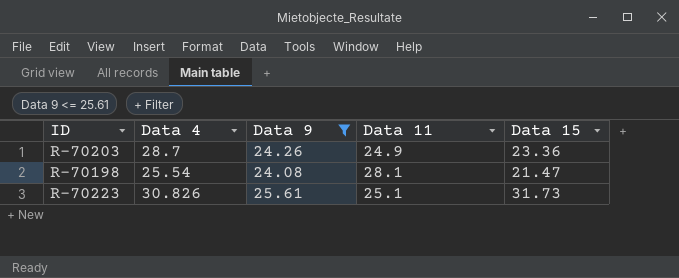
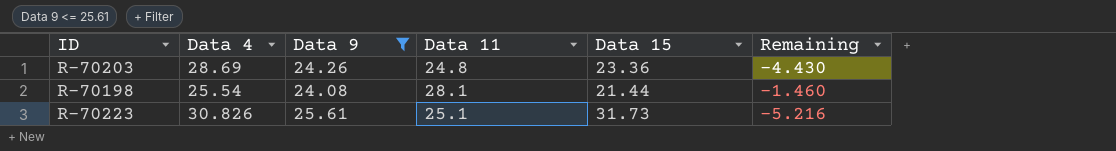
column Remaining | formula: none -> [Data 9] - [Data 4]
R-70203 | Data 4: 28.7 -> 28.69
R-70203 | Data 11: 24.9 -> 24.8
R-70198 | Data 15: 21.47 -> 21.44

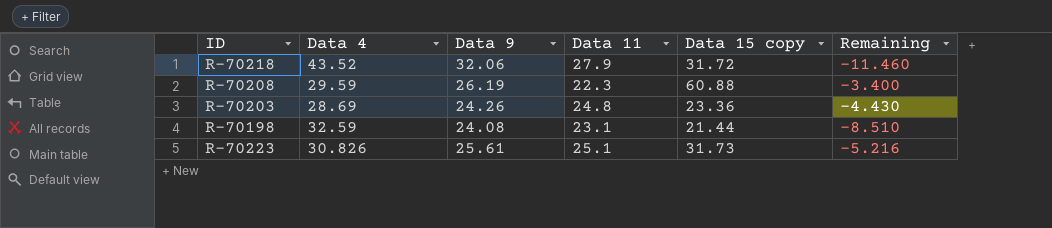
filter: Data 9 <= 25.61 -> none
column name: Data 15 -> Data 15 copy
R-70198 | Data 4: 25.54 -> 32.59
R-70198 | Data 11: 28.1 -> 23.1
R-70198 | Remaining: -1.460 -> -8.510

